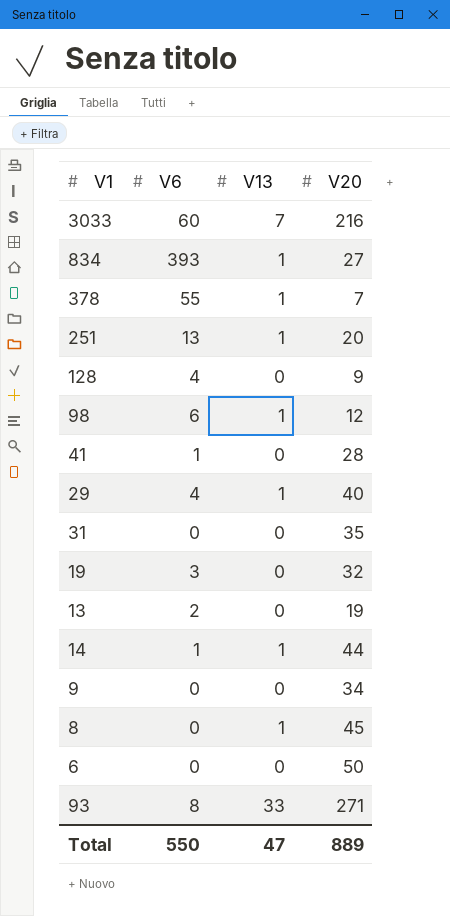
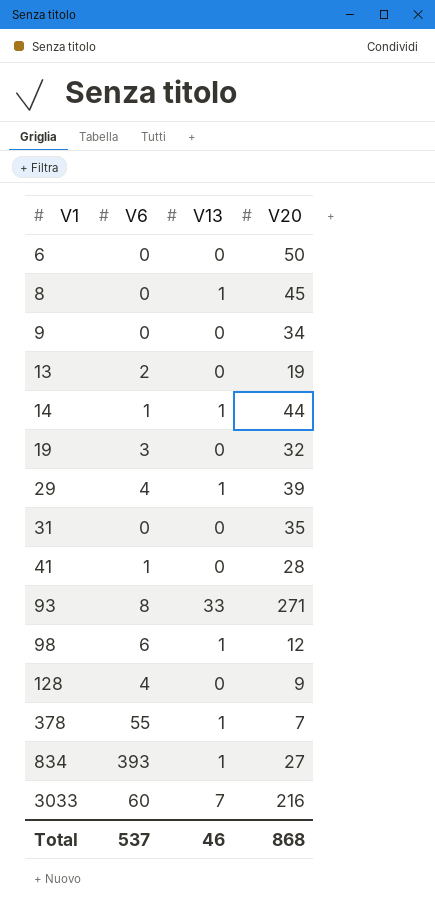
row order: none -> V1 ascending
row 251: 13 | 1 | 20 -> none
29 | V20: 40 -> 39
Total | V6: 550 -> 537
Total | V13: 47 -> 46
Total | V20: 889 -> 868

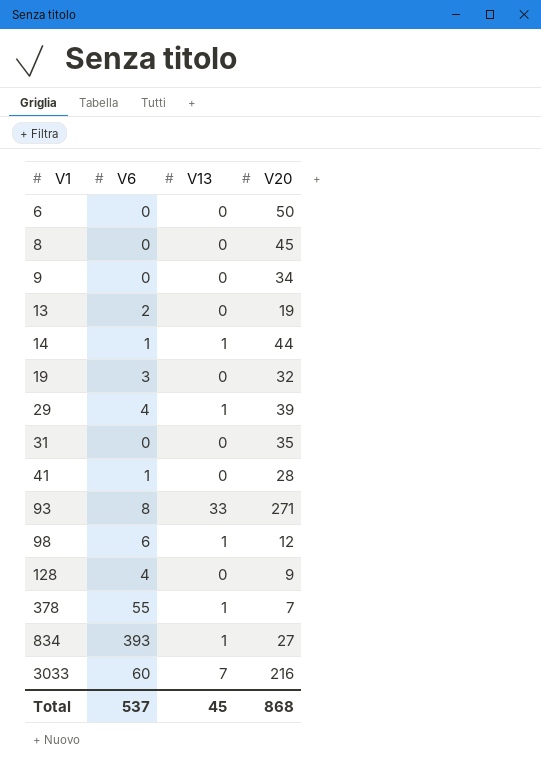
8 | V13: 1 -> 0
Total | V13: 46 -> 45

